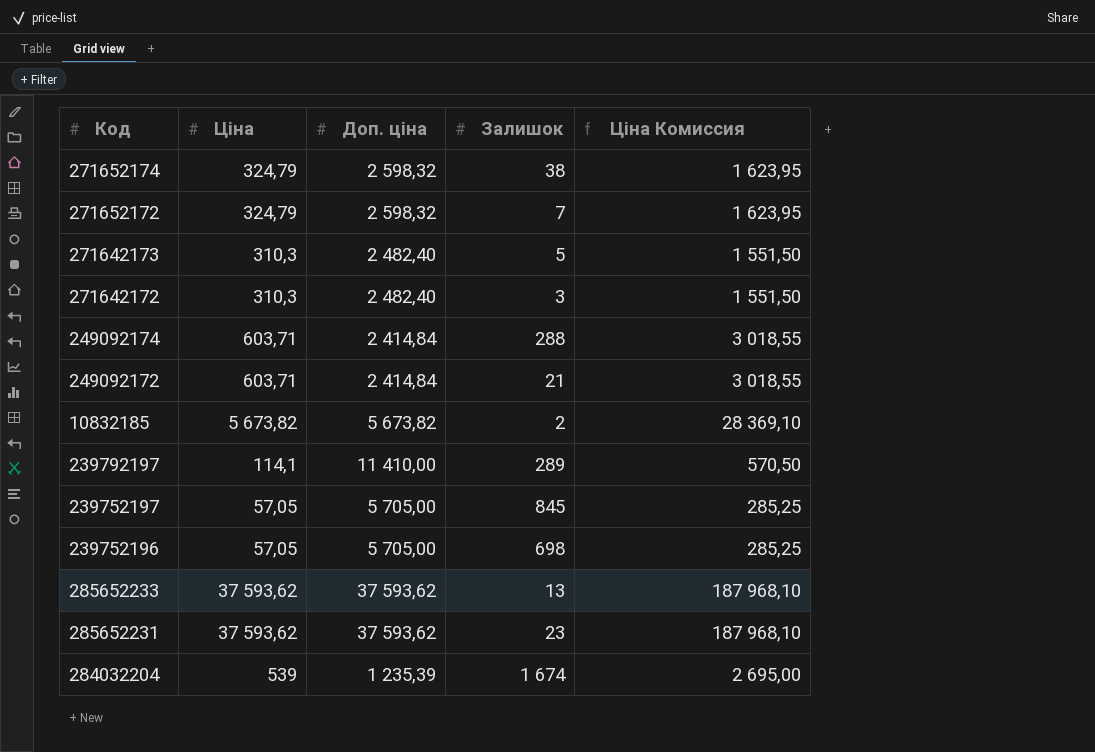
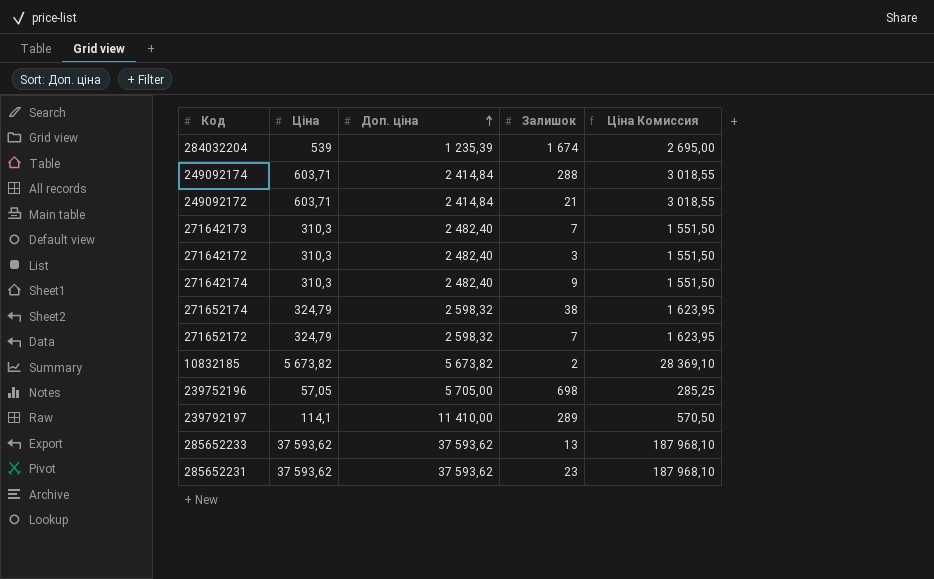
row order: none -> Доп. ціна ascending
row 239752197: 57,05 | 5 705,00 | 845 | 285,25 -> none
271642173 | Залишок: 5 -> 7
row 271642174: none -> 310,3 | 2 482,40 | 9 | 1 551,50

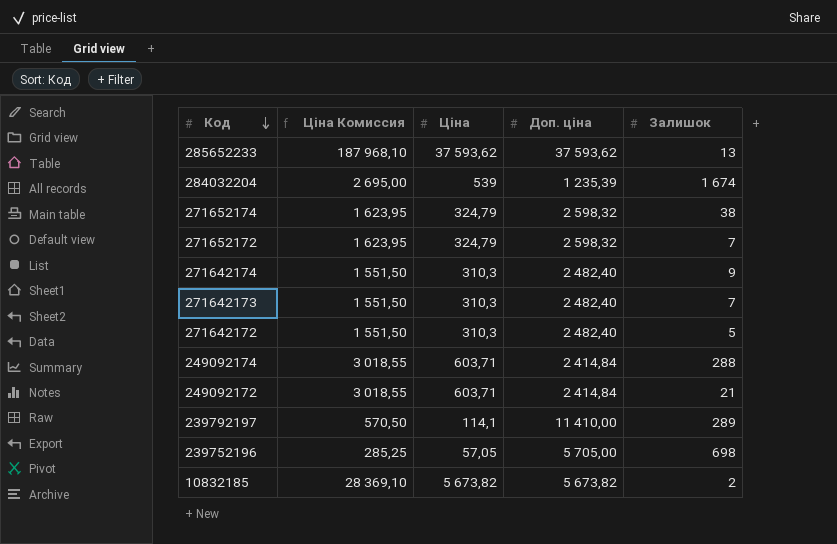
row order: Доп. ціна ascending -> Код descending
column Ціна Комиссия | position: 5 -> 2
row 285652231: 37 593,62 | 37 593,62 | 23 | 187 968,10 -> none
271642172 | Залишок: 3 -> 5

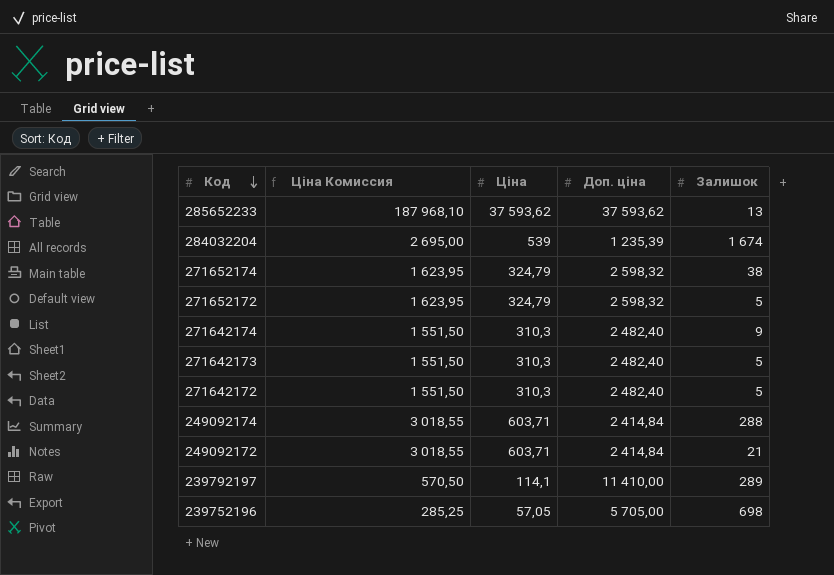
row 10832185: 28 369,10 | 5 673,82 | 5 673,82 | 2 -> none
271652172 | Залишок: 7 -> 5
271642173 | Залишок: 7 -> 5

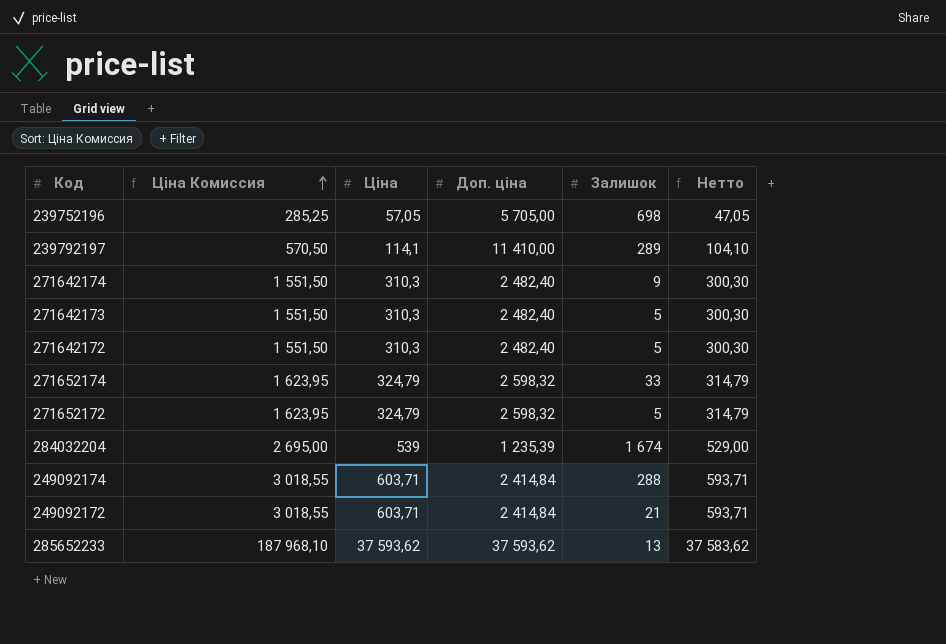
row order: Код descending -> Ціна Комиссия ascending
column Нетто | formula: none -> [Ціна] - 10
271652174 | Залишок: 38 -> 33

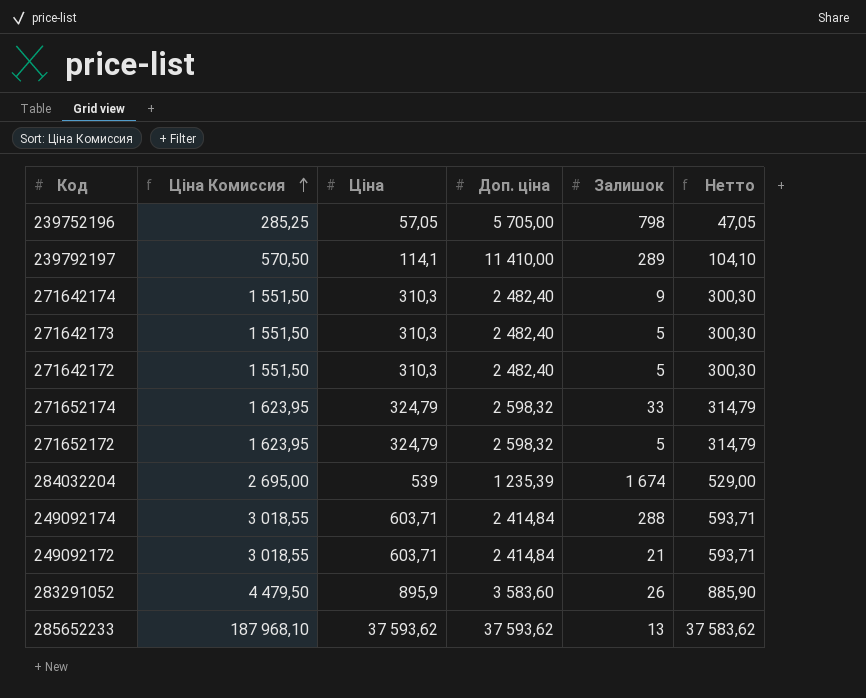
239752196 | Залишок: 698 -> 798
row 283291052: none -> 4 479,50 | 895,9 | 3 583,60 | 26 | 885,90

